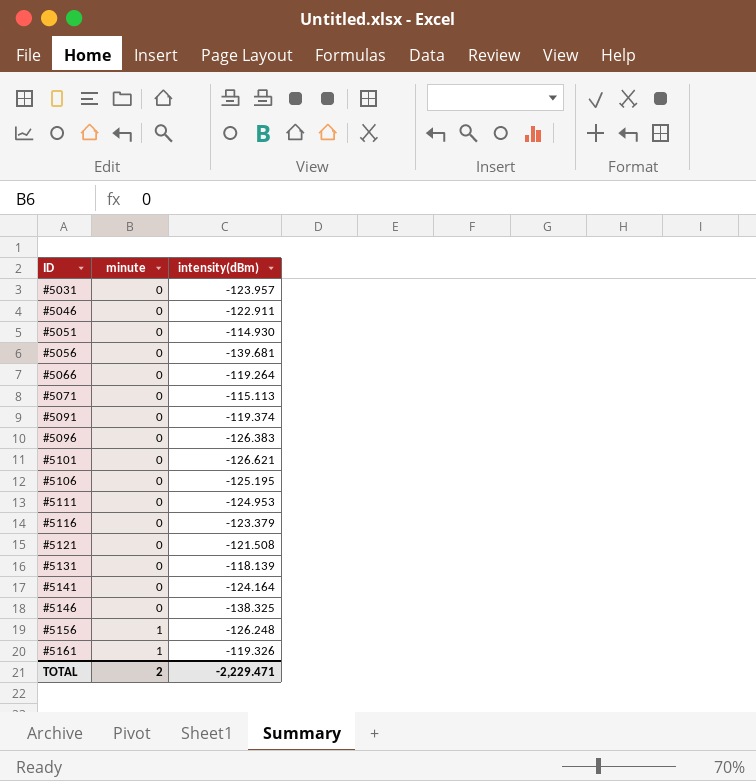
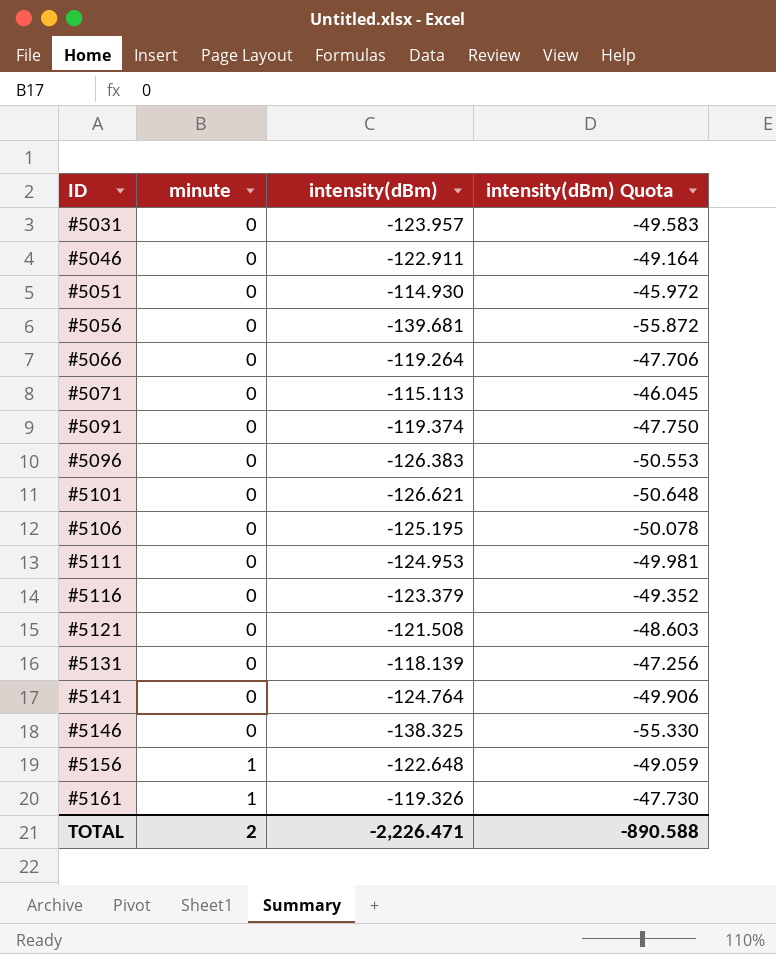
column intensity(dBm) Quota | formula: none -> [intensity(dBm)] * 0.4
#5141 | intensity(dBm): -124.164 -> -124.764
#5156 | intensity(dBm): -126.248 -> -122.648
TOTAL | intensity(dBm): -2,229.471 -> -2,226.471

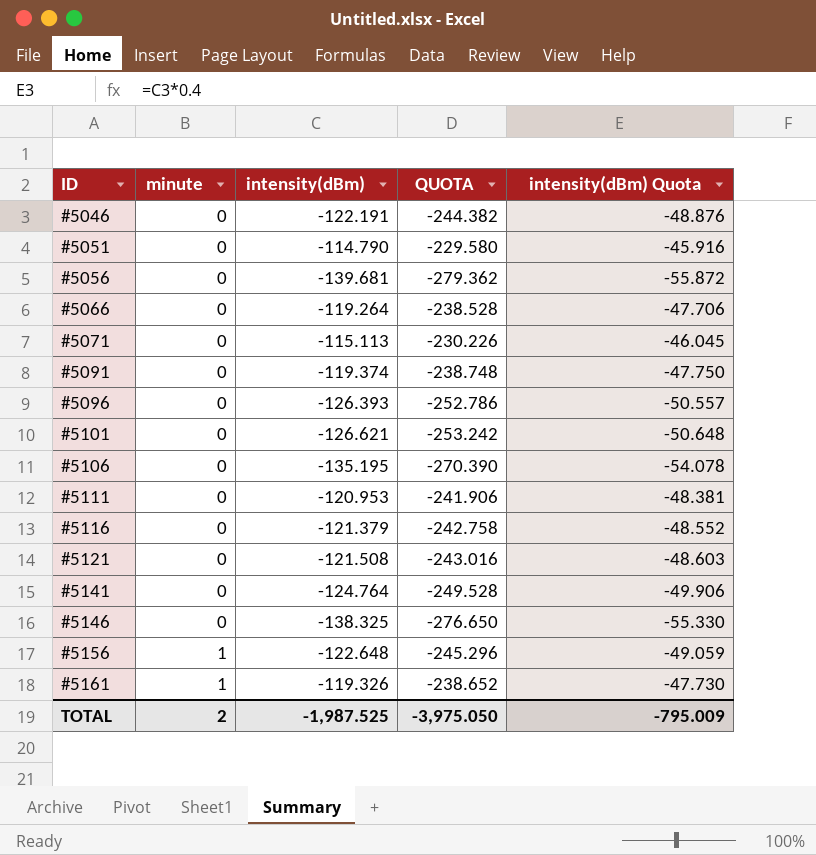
column QUOTA | formula: none -> [intensity(dBm)] * 2
row #5031: 0 | -123.957 | -49.583 -> none
row #5131: 0 | -118.139 | -47.256 -> none
#5046 | intensity(dBm): -122.911 -> -122.191
#5046 | intensity(dBm) Quota: -49.164 -> -48.876
#5051 | intensity(dBm): -114.930 -> -114.790
#5051 | intensity(dBm) Quota: -45.972 -> -45.916
#5096 | intensity(dBm): -126.383 -> -126.393
#5096 | intensity(dBm) Quota: -50.553 -> -50.557
#5106 | intensity(dBm): -125.195 -> -135.195
#5106 | intensity(dBm) Quota: -50.078 -> -54.078
#5111 | intensity(dBm): -124.953 -> -120.953
#5111 | intensity(dBm) Quota: -49.981 -> -48.381
#5116 | intensity(dBm): -123.379 -> -121.379
#5116 | intensity(dBm) Quota: -49.352 -> -48.552
TOTAL | intensity(dBm): -2,226.471 -> -1,987.525
TOTAL | intensity(dBm) Quota: -890.588 -> -795.009

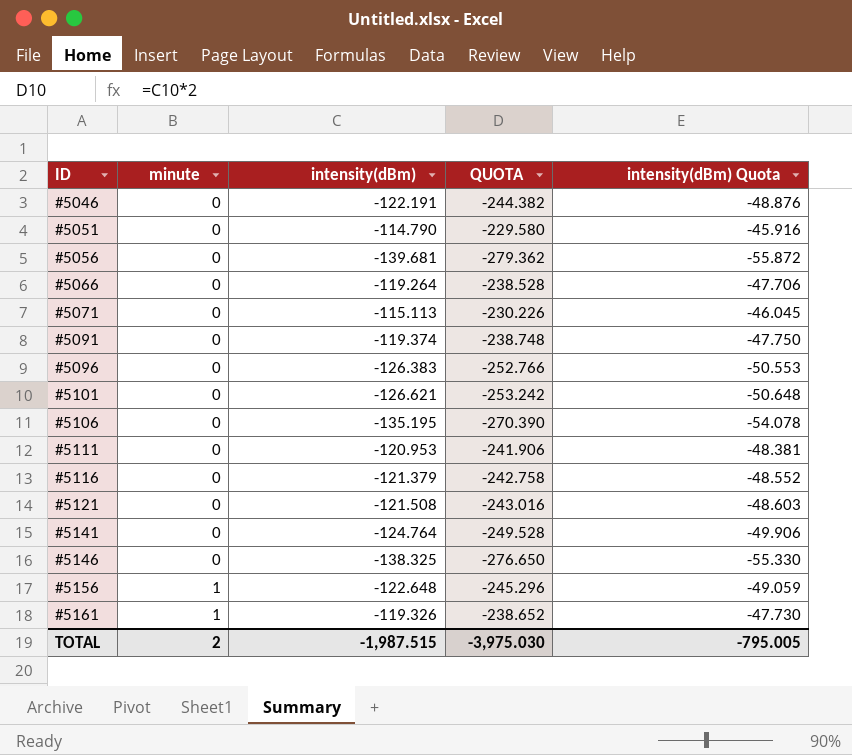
#5096 | intensity(dBm): -126.393 -> -126.383
#5096 | QUOTA: -252.786 -> -252.766
#5096 | intensity(dBm) Quota: -50.557 -> -50.553
TOTAL | intensity(dBm): -1,987.525 -> -1,987.515
TOTAL | QUOTA: -3,975.050 -> -3,975.030
TOTAL | intensity(dBm) Quota: -795.009 -> -795.005

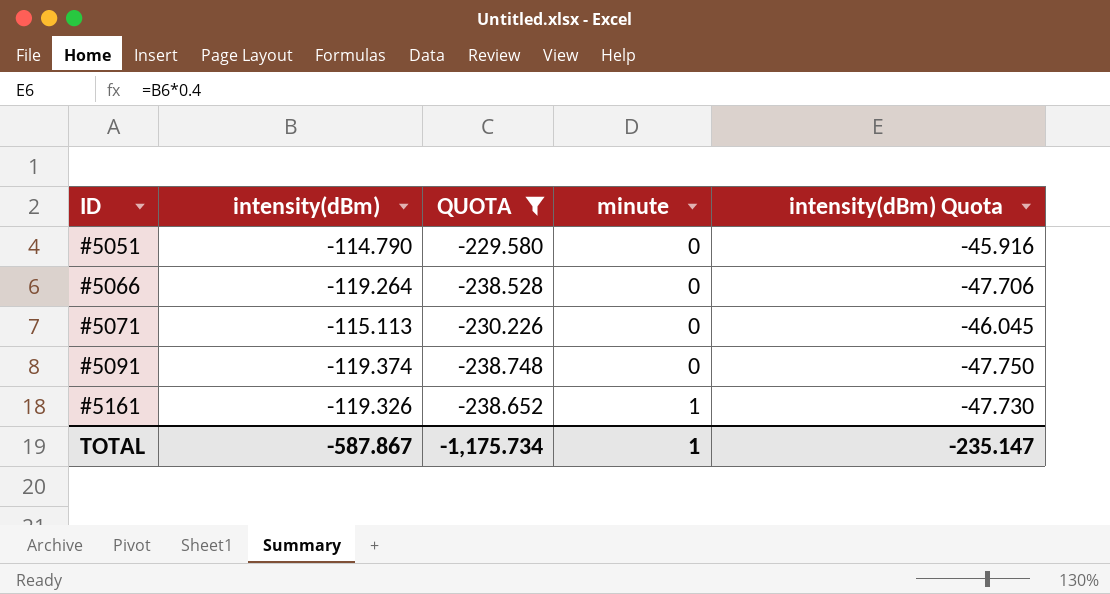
filter: none -> QUOTA >= -238.748
column minute | position: 2 -> 4
TOTAL | intensity(dBm): -1,987.515 -> -587.867
TOTAL | QUOTA: -3,975.030 -> -1,175.734
TOTAL | minute: 2 -> 1
TOTAL | intensity(dBm) Quota: -795.005 -> -235.147

